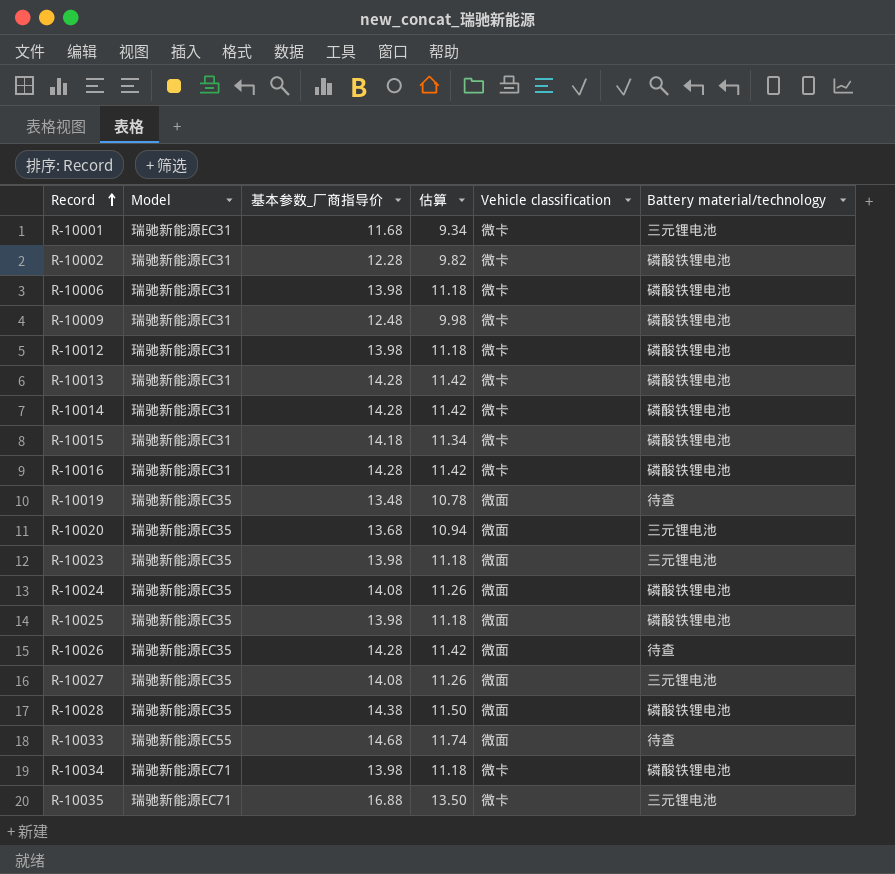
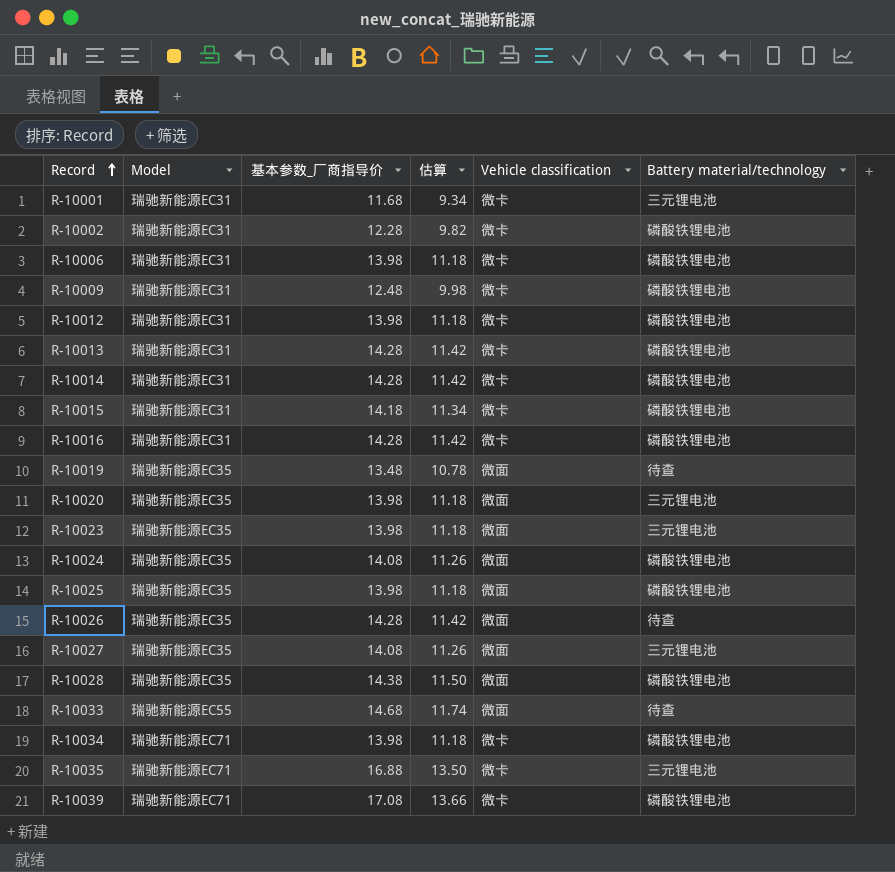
R-10020 | 基本参数_厂商指导价: 13.68 -> 13.98
R-10020 | 估算: 10.94 -> 11.18
row R-10039: none -> 瑞驰新能源EC71 | 17.08 | 13.66 | 微卡 | 磷酸铁锂电池

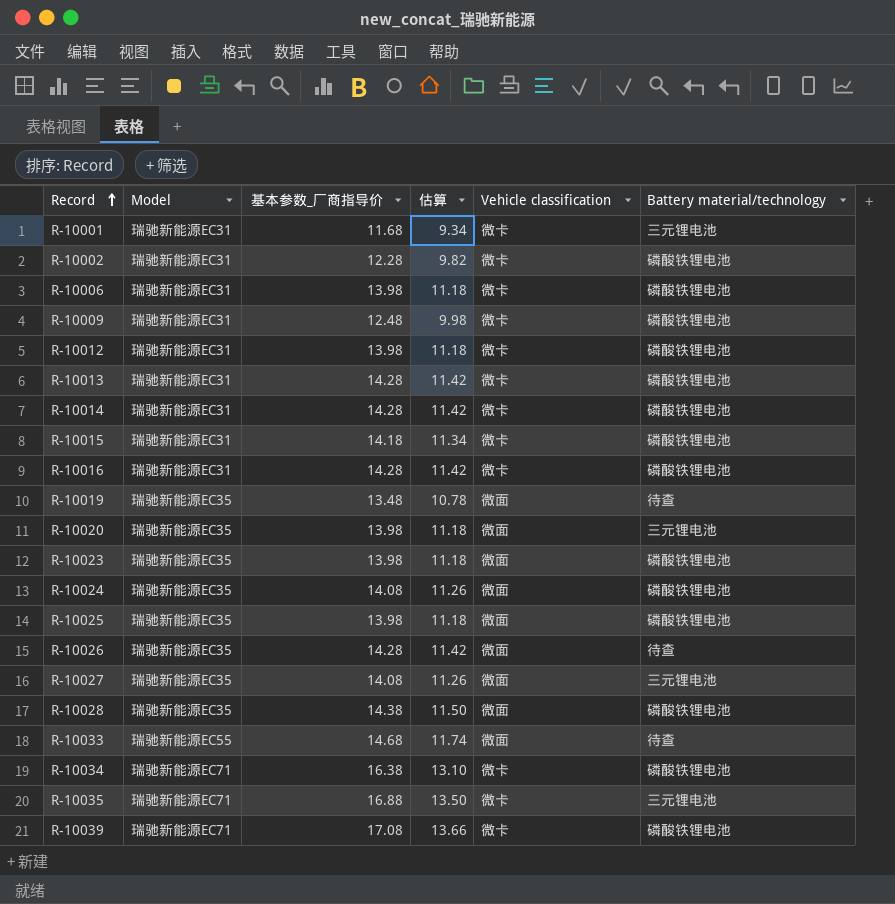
R-10023 | Battery material/technology: 三元锂电池 -> 磷酸铁锂电池
R-10034 | 基本参数_厂商指导价: 13.98 -> 16.38
R-10034 | 估算: 11.18 -> 13.10

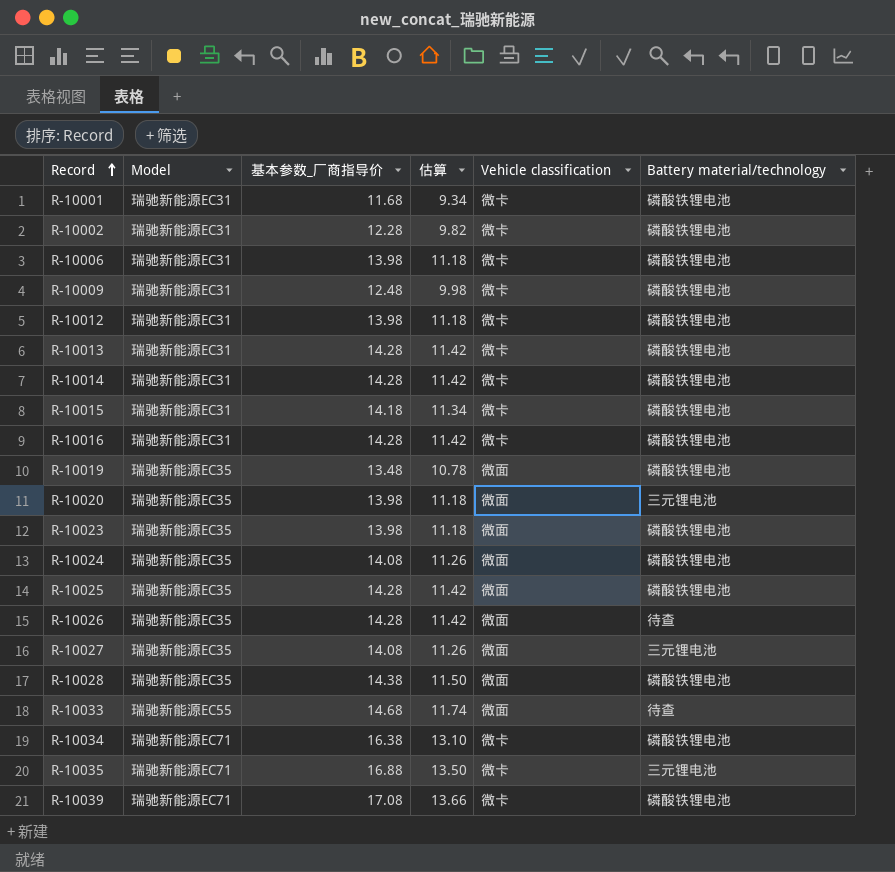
R-10001 | Battery material/technology: 三元锂电池 -> 磷酸铁锂电池
R-10019 | Battery material/technology: 待查 -> 磷酸铁锂电池
R-10025 | 基本参数_厂商指导价: 13.98 -> 14.28
R-10025 | 估算: 11.18 -> 11.42

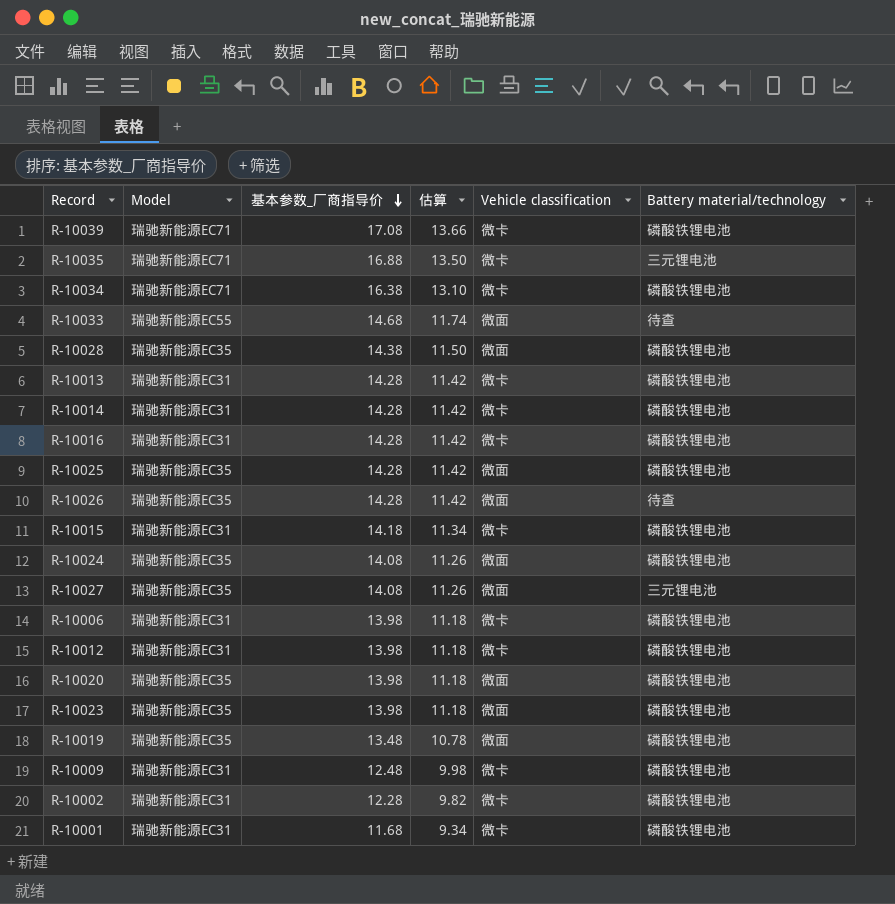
row order: Record ascending -> 基本参数_厂商指导价 descending
R-10020 | Battery material/technology: 三元锂电池 -> 磷酸铁锂电池

